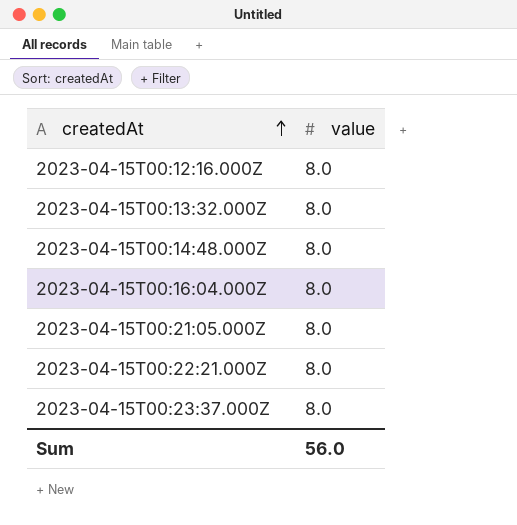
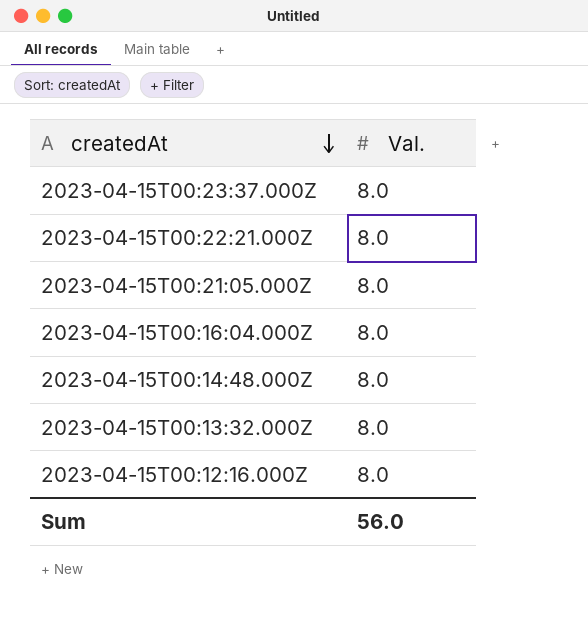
row order: createdAt ascending -> createdAt descending
column name: value -> Val.

